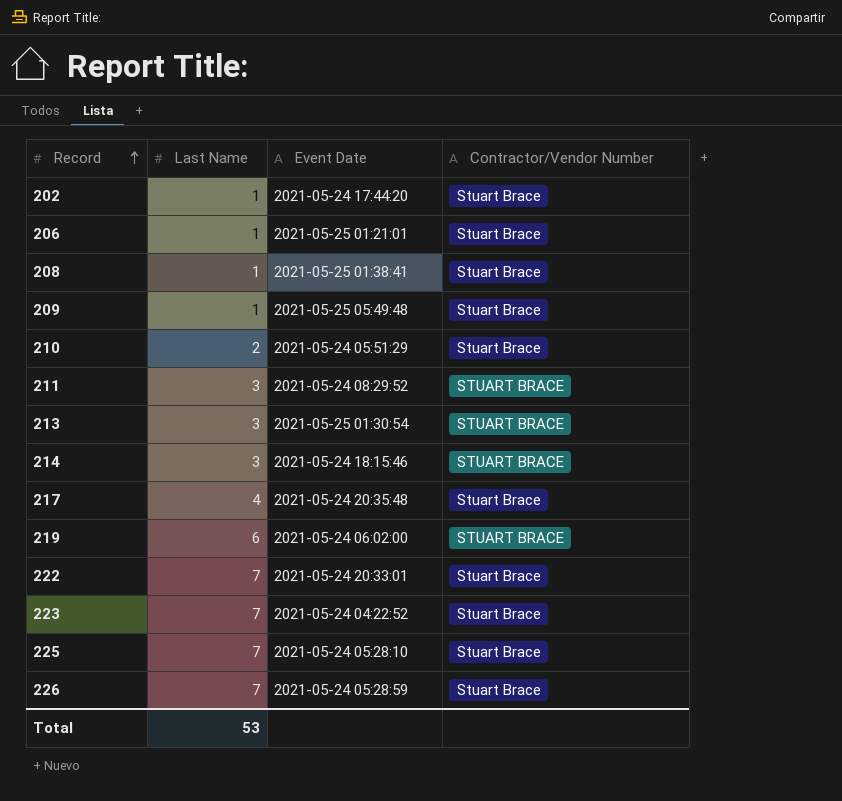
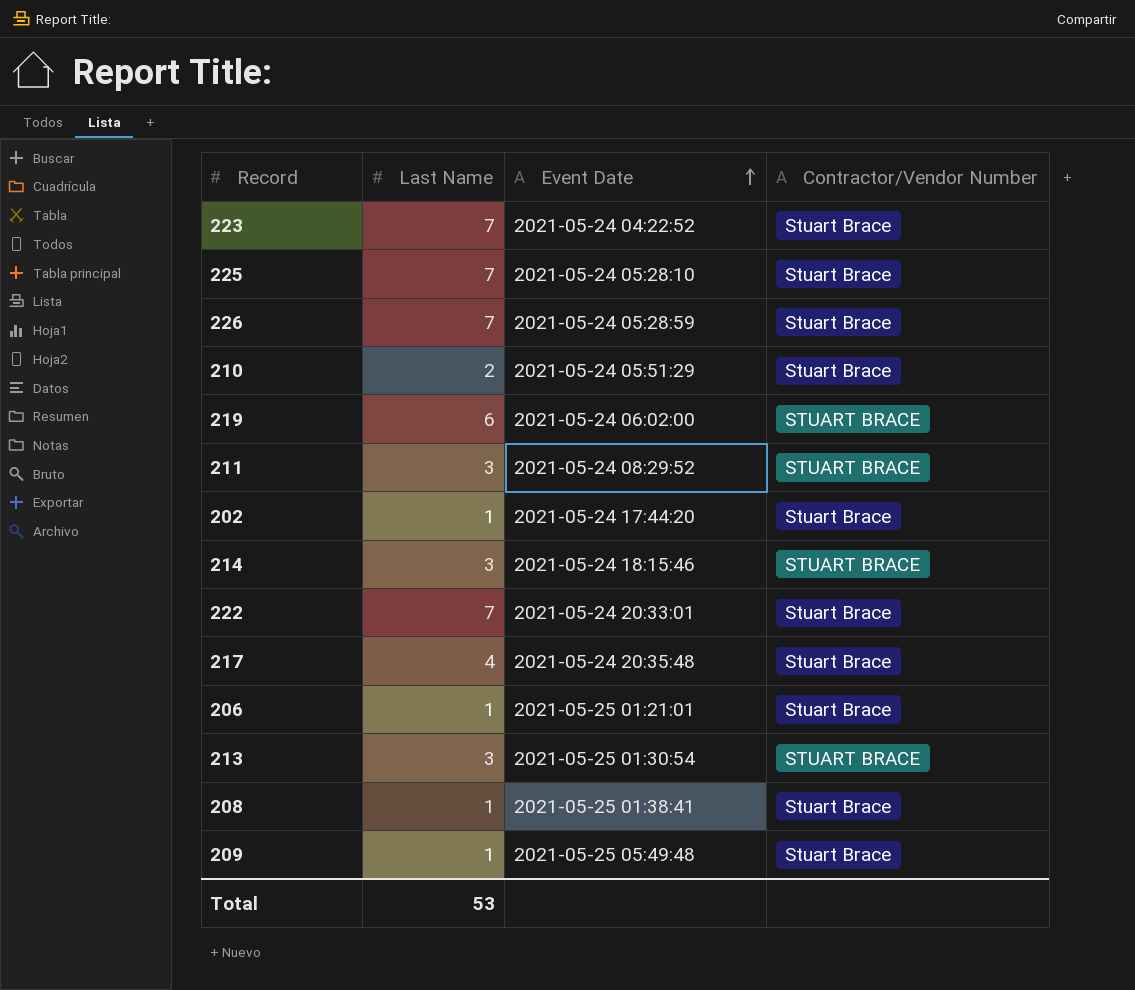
row order: Record ascending -> Event Date ascending

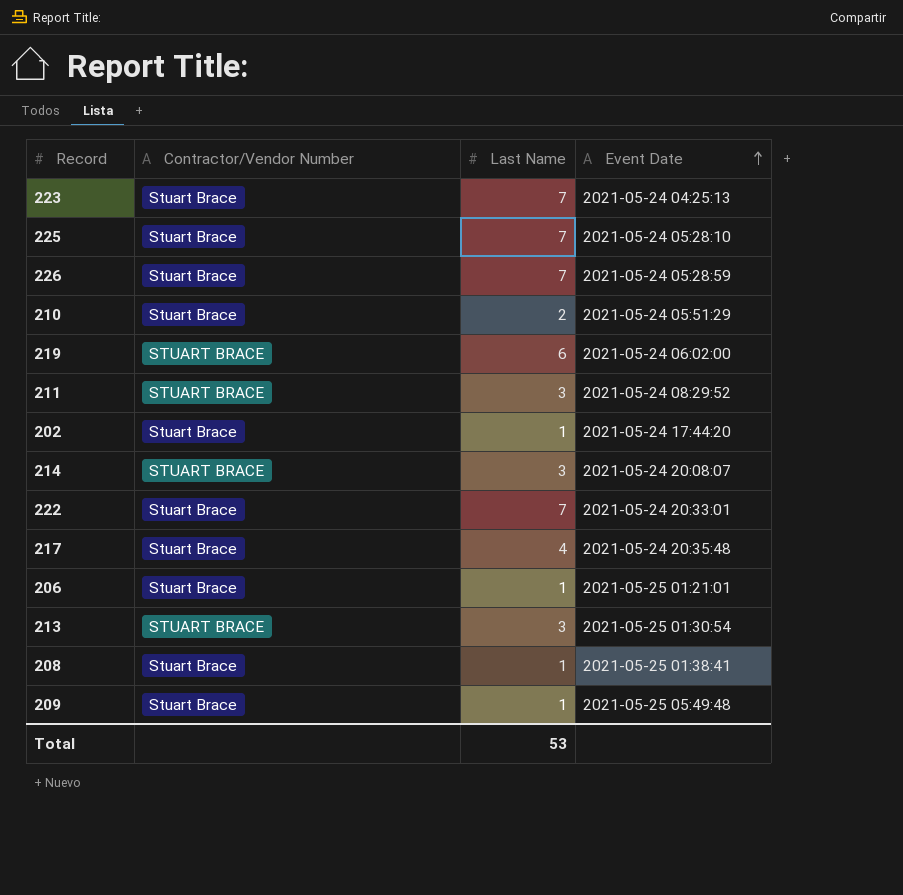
column Contractor/Vendor Number | position: 4 -> 2
223 | Event Date: 2021-05-24 04:22:52 -> 2021-05-24 04:25:13
214 | Event Date: 2021-05-24 18:15:46 -> 2021-05-24 20:08:07

